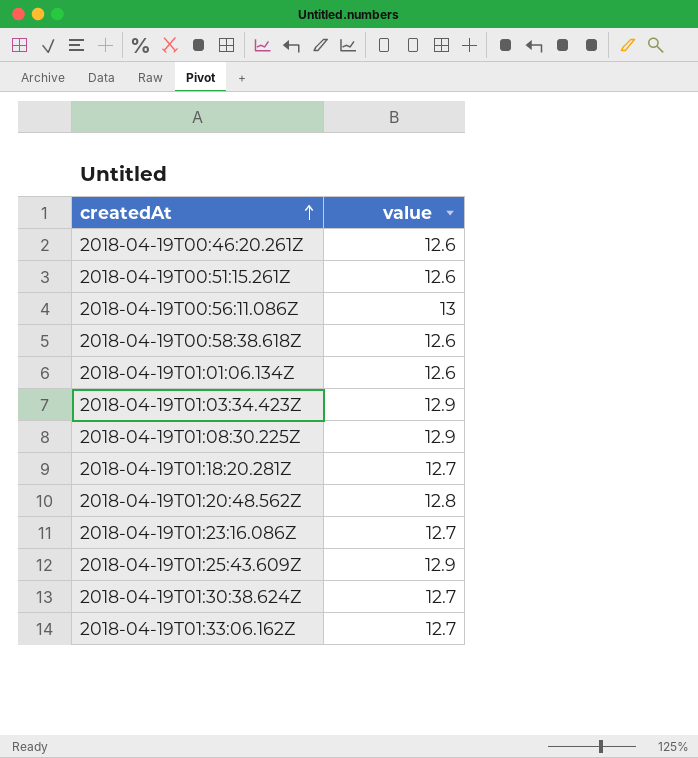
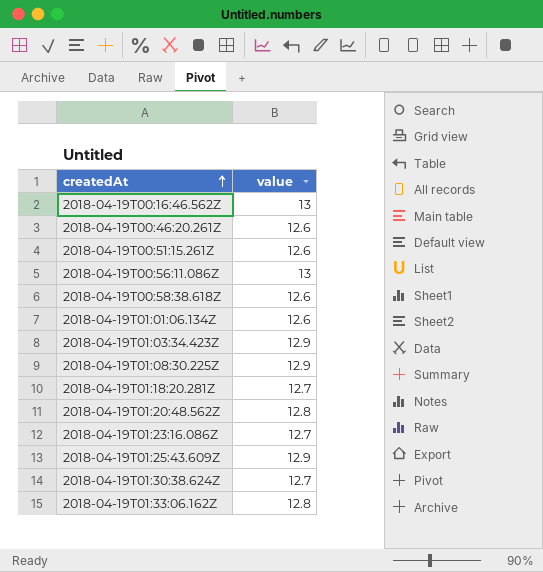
row 2018-04-19T00:16:46.562Z: none -> 13
2018-04-19T01:33:06.162Z | value: 12.7 -> 12.8

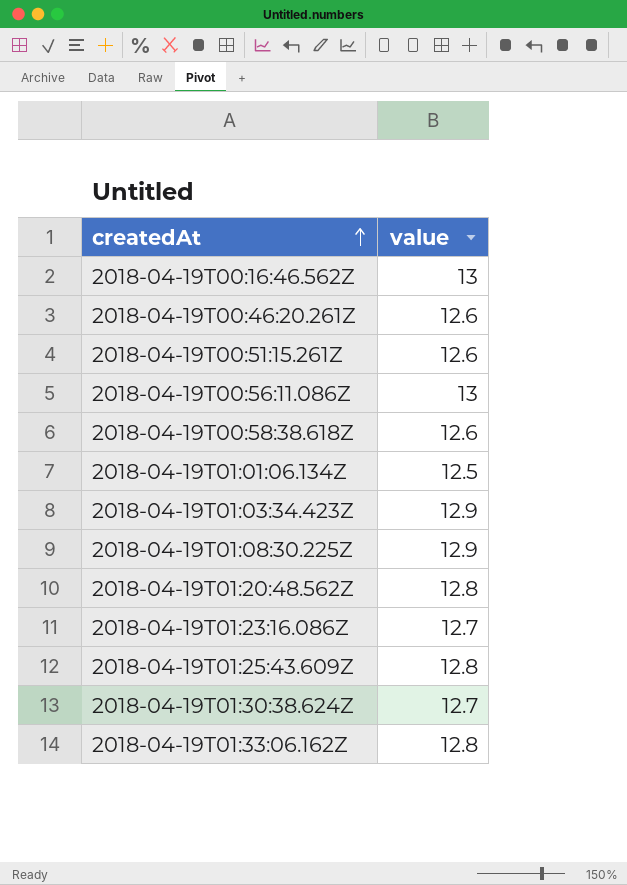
row 2018-04-19T01:18:20.281Z: 12.7 -> none
2018-04-19T01:01:06.134Z | value: 12.6 -> 12.5
2018-04-19T01:25:43.609Z | value: 12.9 -> 12.8

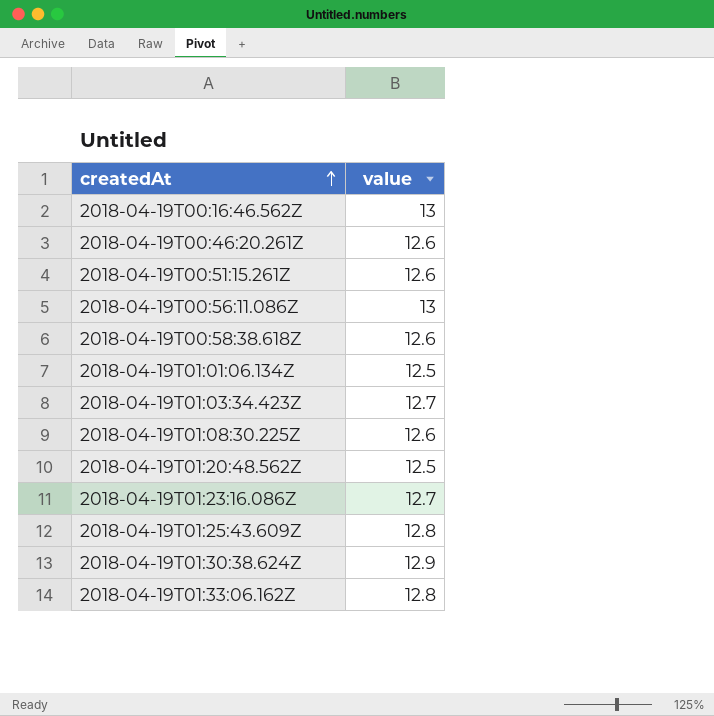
2018-04-19T01:03:34.423Z | value: 12.9 -> 12.7
2018-04-19T01:08:30.225Z | value: 12.9 -> 12.6
2018-04-19T01:20:48.562Z | value: 12.8 -> 12.5
2018-04-19T01:30:38.624Z | value: 12.7 -> 12.9

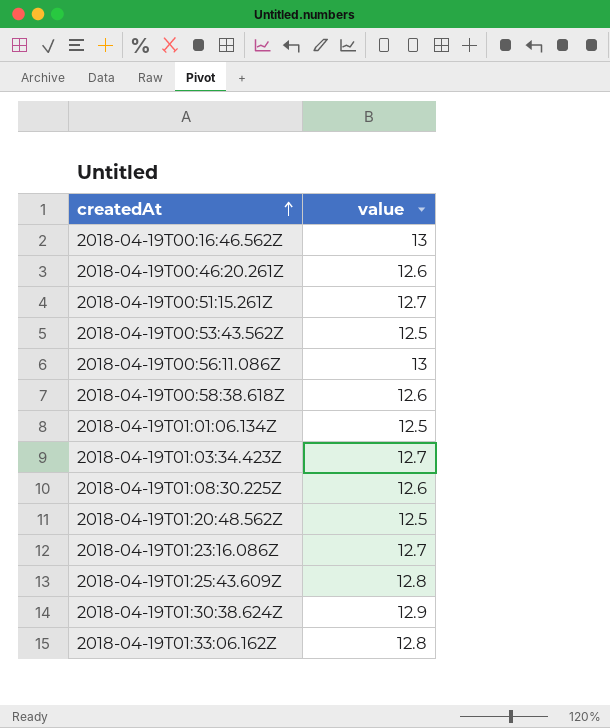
2018-04-19T00:51:15.261Z | value: 12.6 -> 12.7
row 2018-04-19T00:53:43.562Z: none -> 12.5

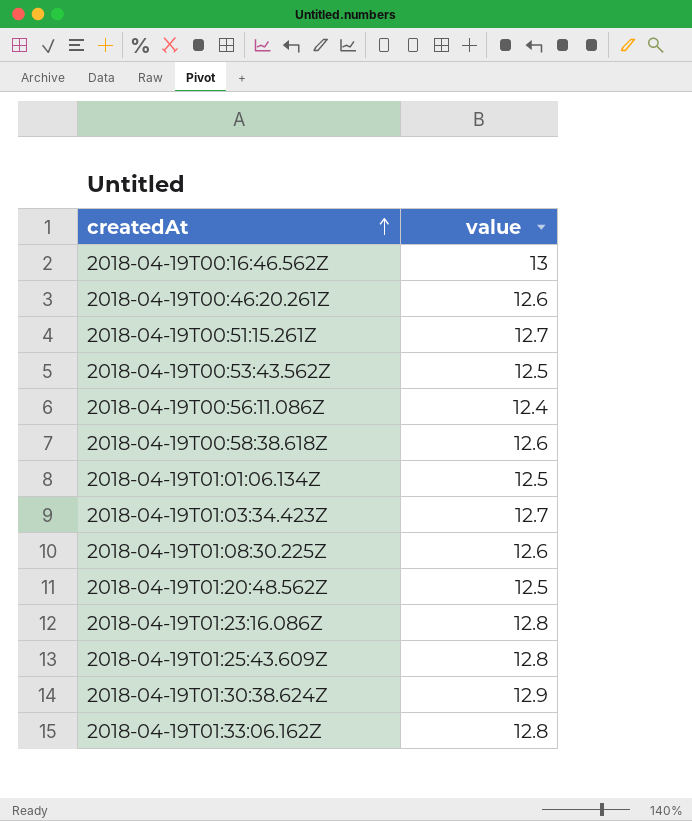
2018-04-19T00:56:11.086Z | value: 13 -> 12.4
2018-04-19T01:23:16.086Z | value: 12.7 -> 12.8

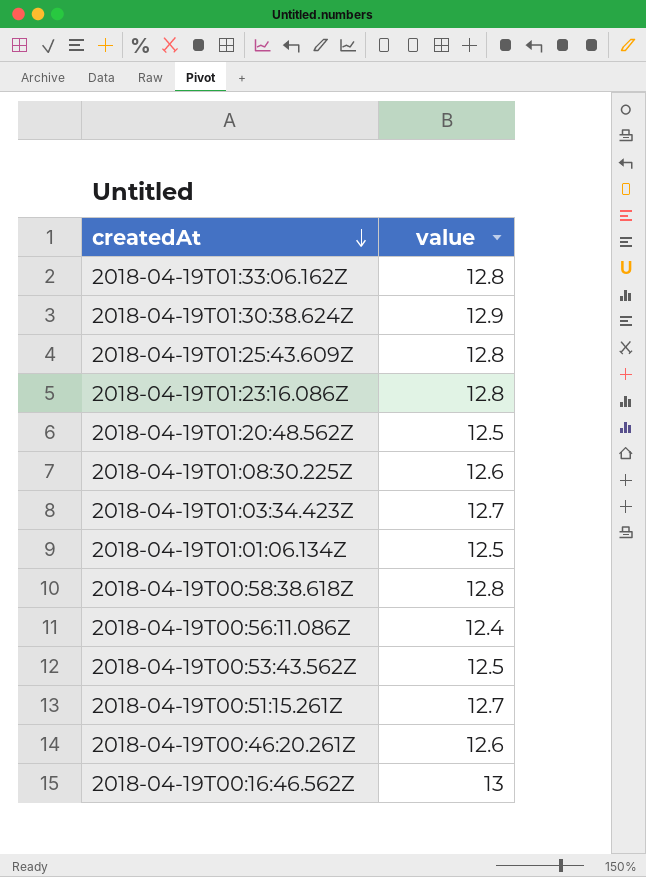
row order: createdAt ascending -> createdAt descending
2018-04-19T00:58:38.618Z | value: 12.6 -> 12.8

